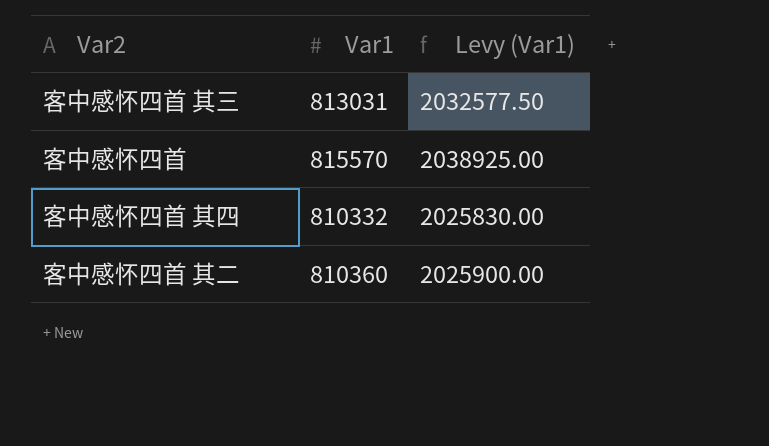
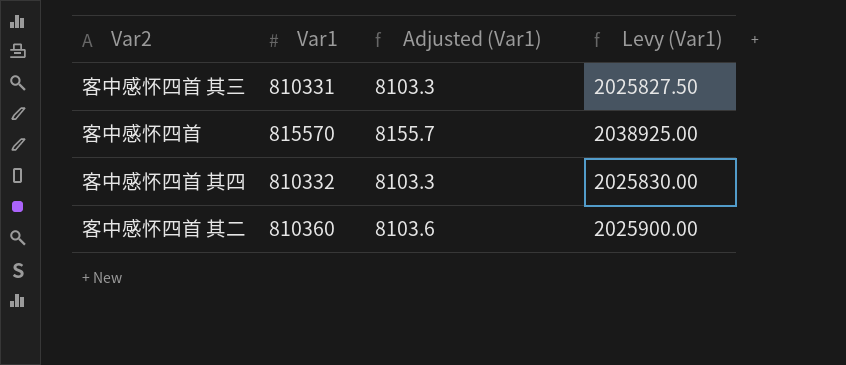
column Adjusted (Var1) | formula: none -> [Var1] * 0.01
客中感怀四首 其三 | Var1: 813031 -> 810331
客中感怀四首 其三 | Levy (Var1): 2032577.50 -> 2025827.50

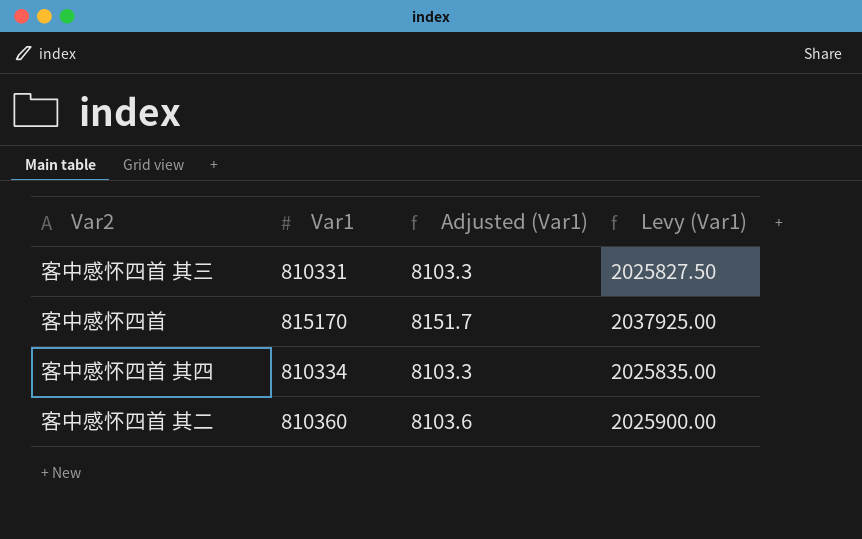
客中感怀四首 | Var1: 815570 -> 815170
客中感怀四首 | Adjusted (Var1): 8155.7 -> 8151.7
客中感怀四首 | Levy (Var1): 2038925.00 -> 2037925.00
客中感怀四首 其四 | Var1: 810332 -> 810334
客中感怀四首 其四 | Levy (Var1): 2025830.00 -> 2025835.00

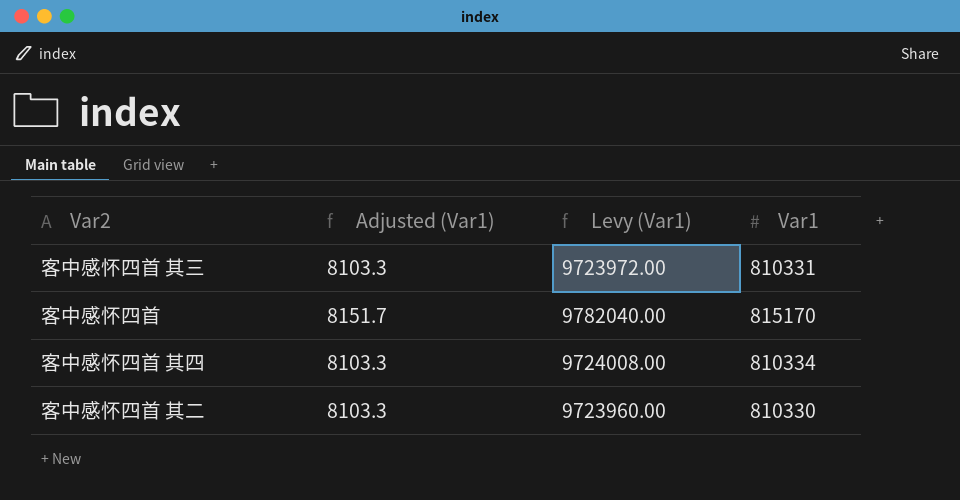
column Levy (Var1) | formula: [Var1] * 2.5 -> [Var1] * 12
column Var1 | position: 2 -> 4
客中感怀四首 其二 | Adjusted (Var1): 8103.6 -> 8103.3
客中感怀四首 其二 | Var1: 810360 -> 810330

